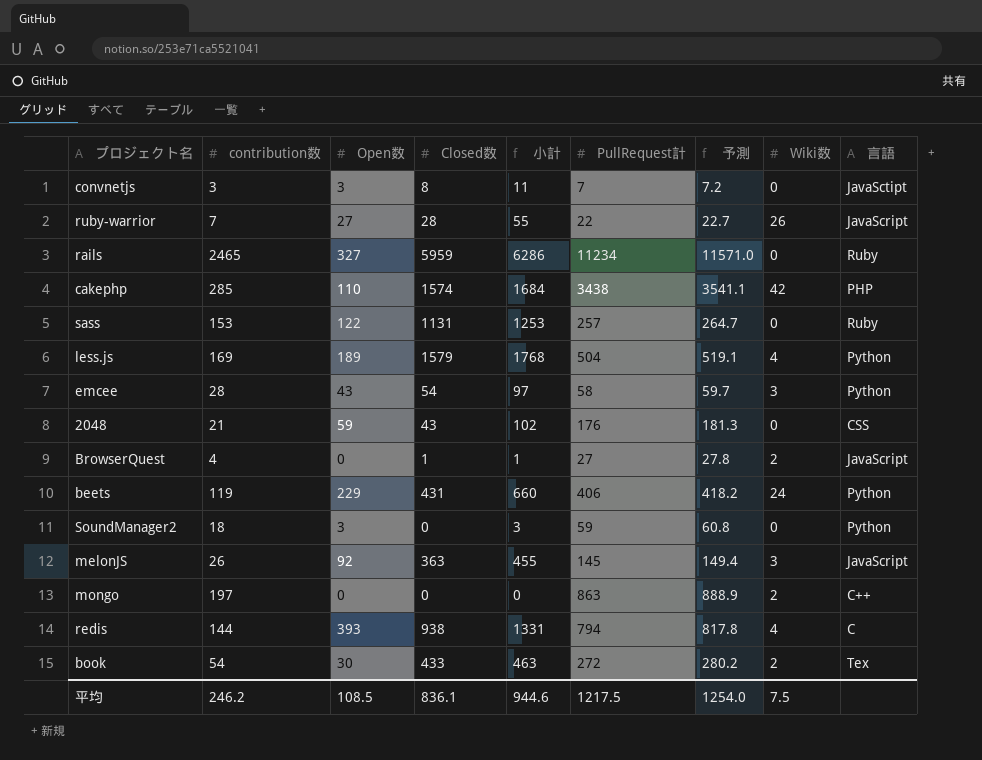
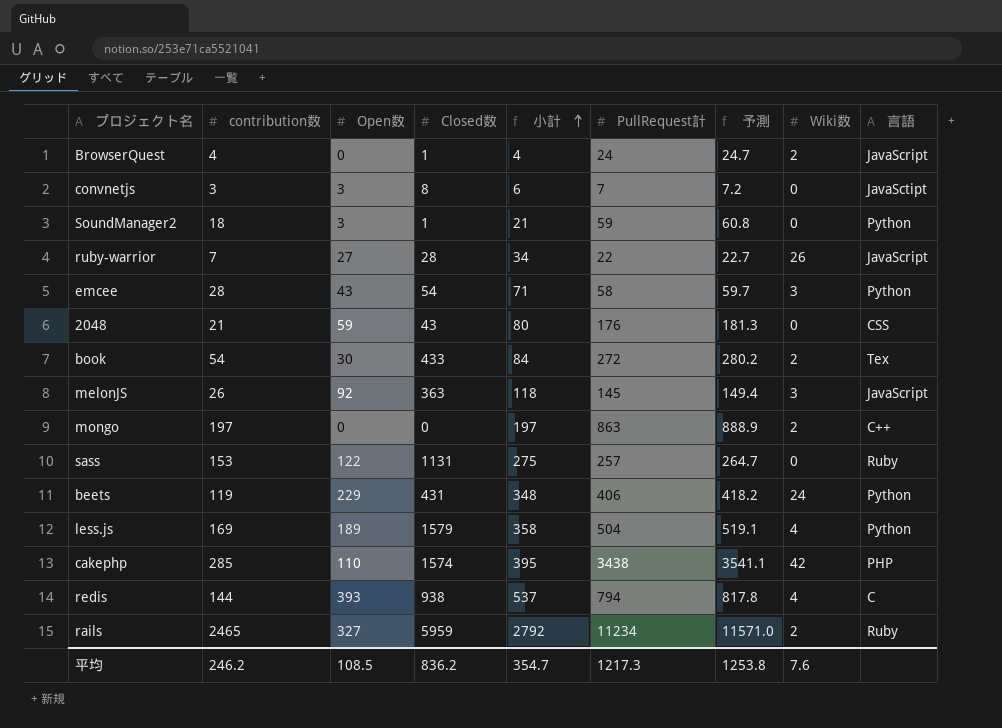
row order: none -> 小計 ascending
column 小計 | formula: [Open数] + [Closed数] -> [contribution数] + [Open数]
BrowserQuest | PullRequest計: 27 -> 24
BrowserQuest | 予測: 27.8 -> 24.7
SoundManager2 | Closed数: 0 -> 1
rails | Wiki数: 0 -> 2
平均 | Closed数: 836.1 -> 836.2
平均 | 小計: 944.6 -> 354.7
平均 | PullRequest計: 1217.5 -> 1217.3
平均 | 予測: 1254.0 -> 1253.8
平均 | Wiki数: 7.5 -> 7.6

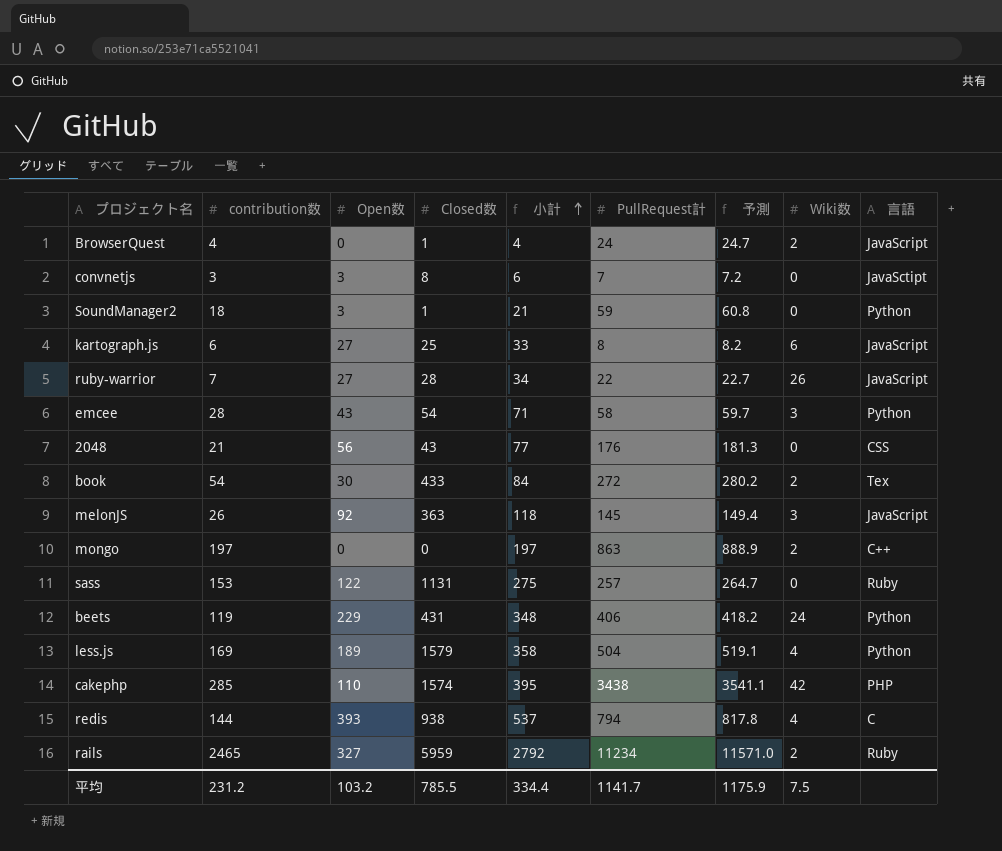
row kartograph.js: none -> 6 | 27 | 25 | 33 | 8 | 8.2 | 6 | JavaScript
2048 | Open数: 59 -> 56
2048 | 小計: 80 -> 77
平均 | contribution数: 246.2 -> 231.2
平均 | Open数: 108.5 -> 103.2
平均 | Closed数: 836.2 -> 785.5
平均 | 小計: 354.7 -> 334.4
平均 | PullRequest計: 1217.3 -> 1141.7
平均 | 予測: 1253.8 -> 1175.9
平均 | Wiki数: 7.6 -> 7.5

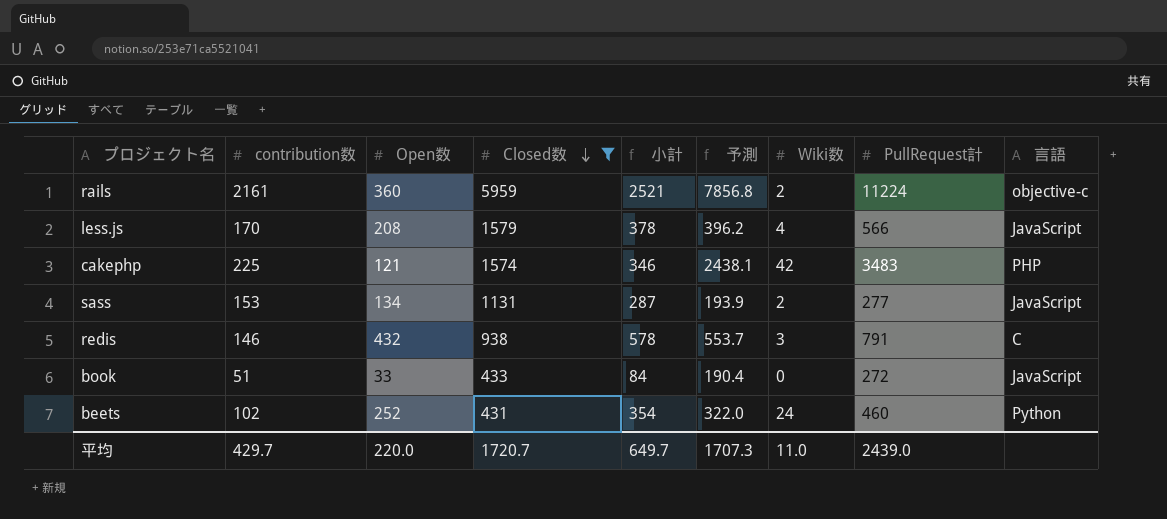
filter: none -> Closed数 >= 431
row order: 小計 ascending -> Closed数 descending
column 予測 | formula: [PullRequest計] * 1.03 -> [PullRequest計] * 0.7
column PullRequest計 | position: 6 -> 8
rails | contribution数: 2465 -> 2161
rails | Open数: 327 -> 360
rails | 小計: 2792 -> 2521
rails | PullRequest計: 11234 -> 11224
rails | 言語: Ruby -> objective-c
less.js | contribution数: 169 -> 170
less.js | Open数: 189 -> 208
less.js | 小計: 358 -> 378
less.js | PullRequest計: 504 -> 566
less.js | 言語: Python -> JavaScript
cakephp | contribution数: 285 -> 225
cakephp | Open数: 110 -> 121
cakephp | 小計: 395 -> 346
cakephp | PullRequest計: 3438 -> 3483
sass | Open数: 122 -> 134
sass | 小計: 275 -> 287
sass | Wiki数: 0 -> 2
sass | PullRequest計: 257 -> 277
sass | 言語: Ruby -> JavaScript
redis | contribution数: 144 -> 146
redis | Open数: 393 -> 432
redis | 小計: 537 -> 578
redis | Wiki数: 4 -> 3
redis | PullRequest計: 794 -> 791
book | contribution数: 54 -> 51
book | Open数: 30 -> 33
book | Wiki数: 2 -> 0
book | 言語: Tex -> JavaScript
beets | contribution数: 119 -> 102
beets | Open数: 229 -> 252
beets | 小計: 348 -> 354
beets | PullRequest計: 406 -> 460
平均 | contribution数: 231.2 -> 429.7
平均 | Open数: 103.2 -> 220.0
平均 | Closed数: 785.5 -> 1720.7
平均 | 小計: 334.4 -> 649.7
平均 | 予測: 1175.9 -> 1707.3
平均 | Wiki数: 7.5 -> 11.0
平均 | PullRequest計: 1141.7 -> 2439.0

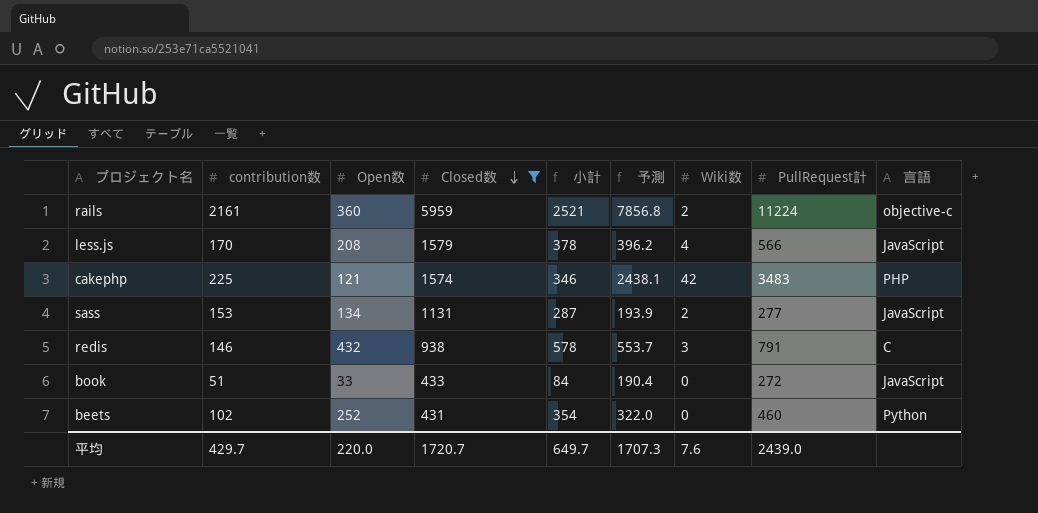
beets | Wiki数: 24 -> 0
平均 | Wiki数: 11.0 -> 7.6

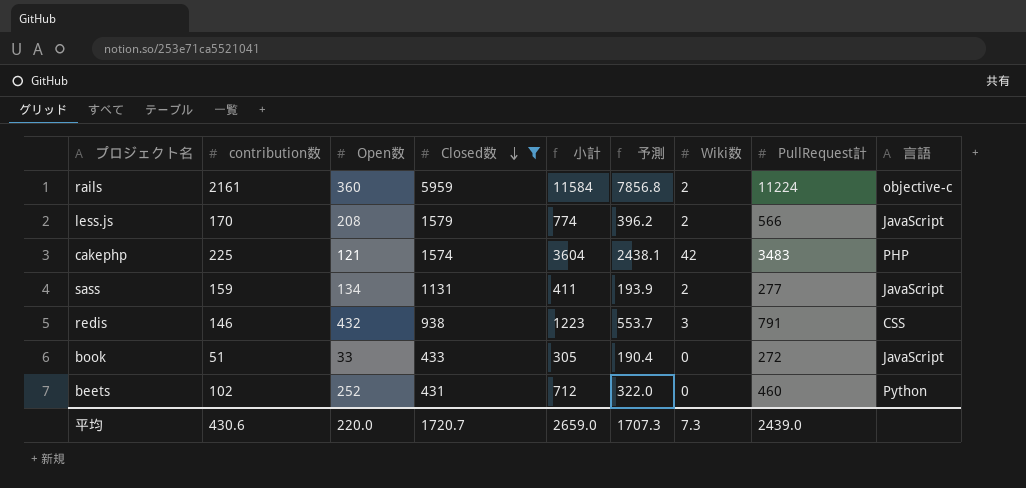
column 小計 | formula: [contribution数] + [Open数] -> [Open数] + [PullRequest計]
less.js | Wiki数: 4 -> 2
sass | contribution数: 153 -> 159
redis | 言語: C -> CSS
平均 | contribution数: 429.7 -> 430.6
平均 | 小計: 649.7 -> 2659.0
平均 | Wiki数: 7.6 -> 7.3

